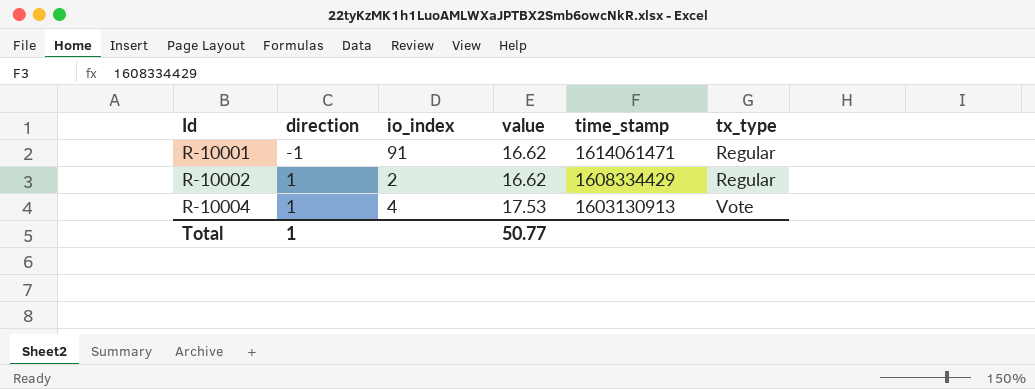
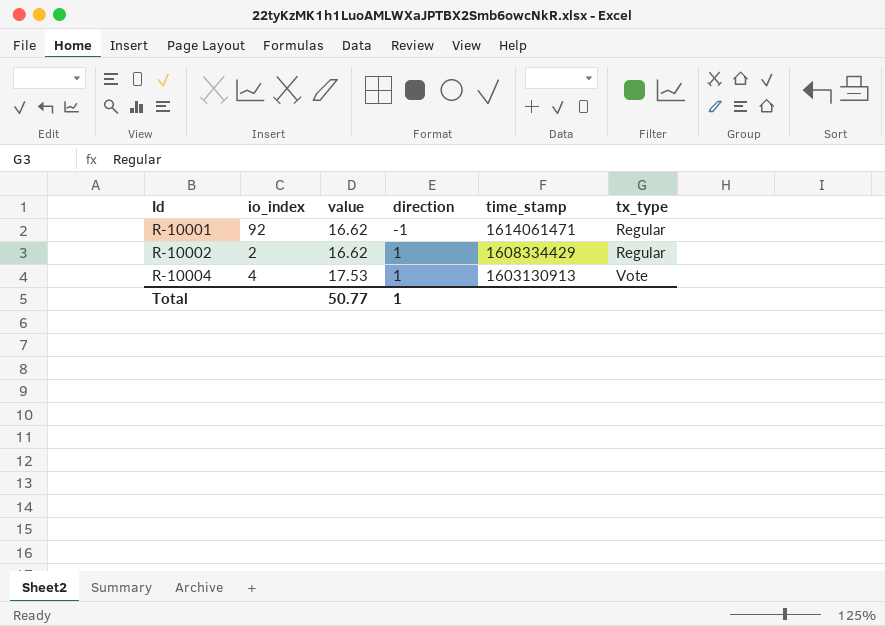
column direction | position: 2 -> 4
R-10001 | io_index: 91 -> 92

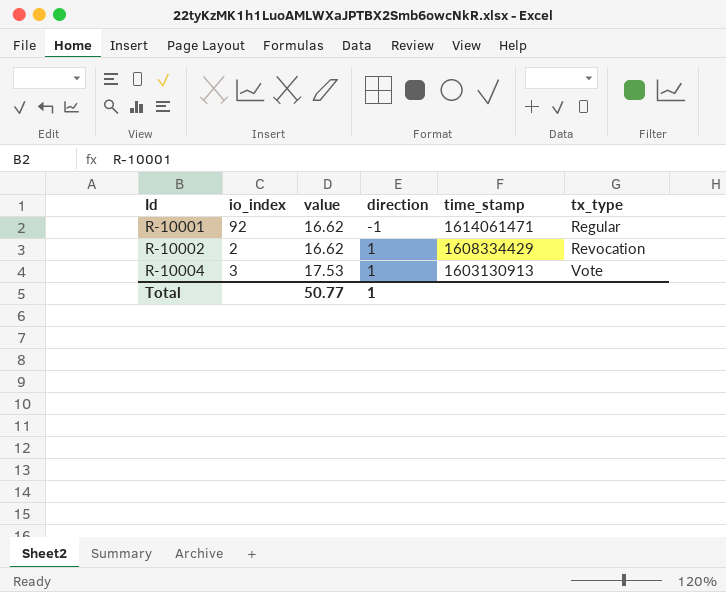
R-10002 | tx_type: Regular -> Revocation
R-10004 | io_index: 4 -> 3

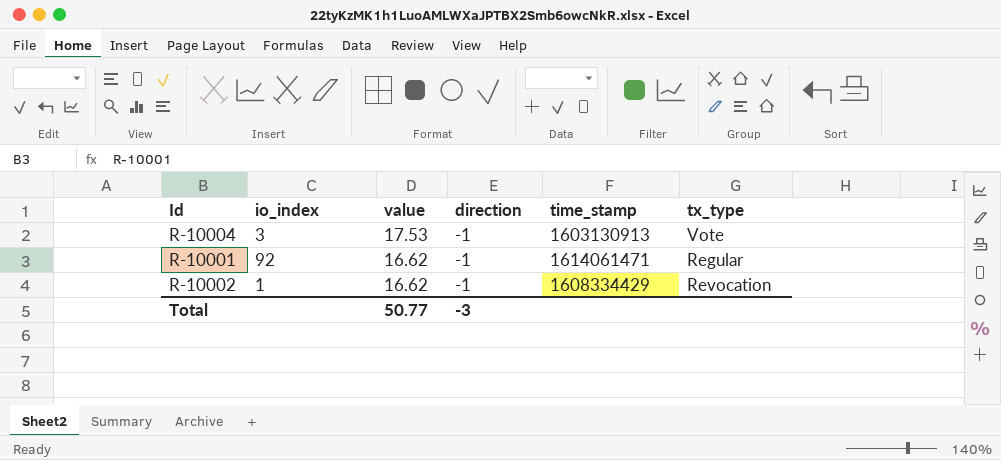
row order: Id ascending -> value descending
R-10004 | direction: 1 -> -1
R-10002 | io_index: 2 -> 1
R-10002 | direction: 1 -> -1
Total | direction: 1 -> -3

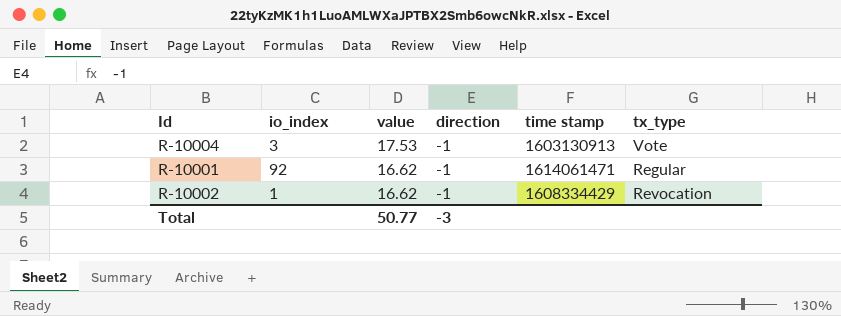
column name: time_stamp -> time stamp

